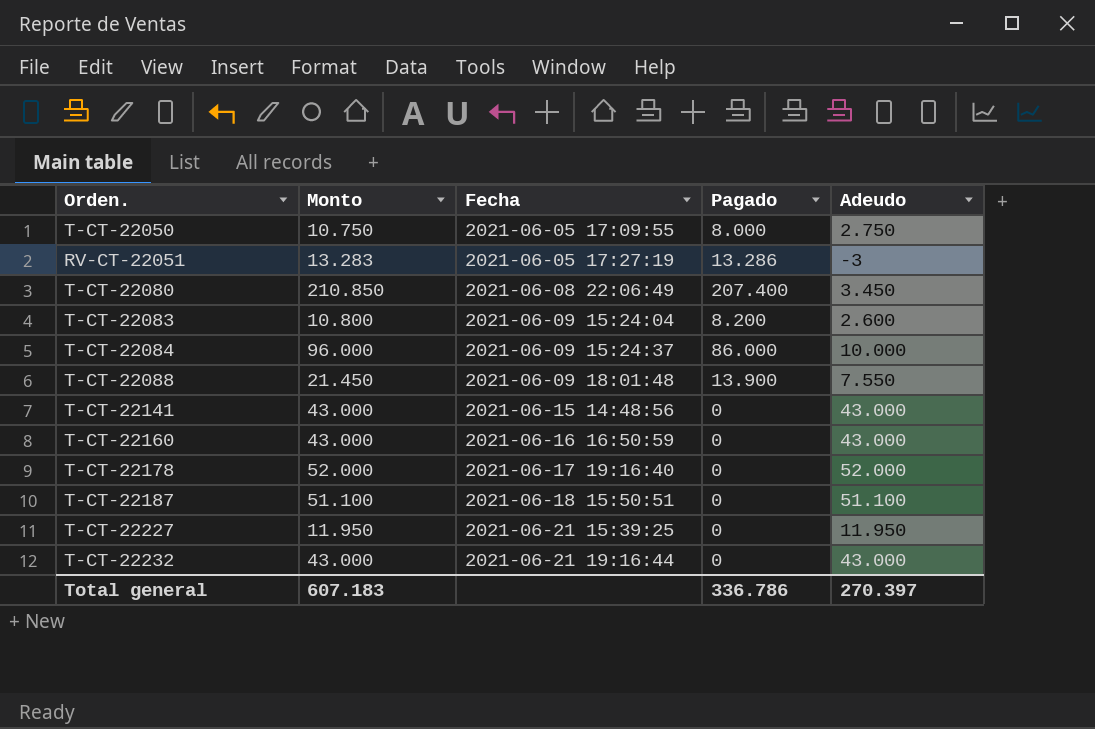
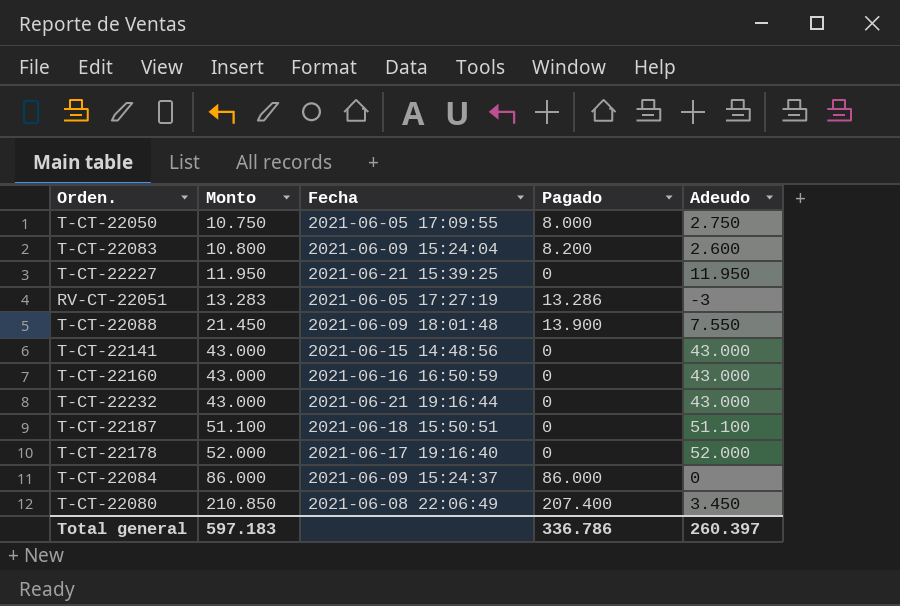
row order: Fecha ascending -> Monto ascending
T-CT-22084 | Monto: 96.000 -> 86.000
T-CT-22084 | Adeudo: 10.000 -> 0
Total general | Monto: 607.183 -> 597.183
Total general | Adeudo: 270.397 -> 260.397

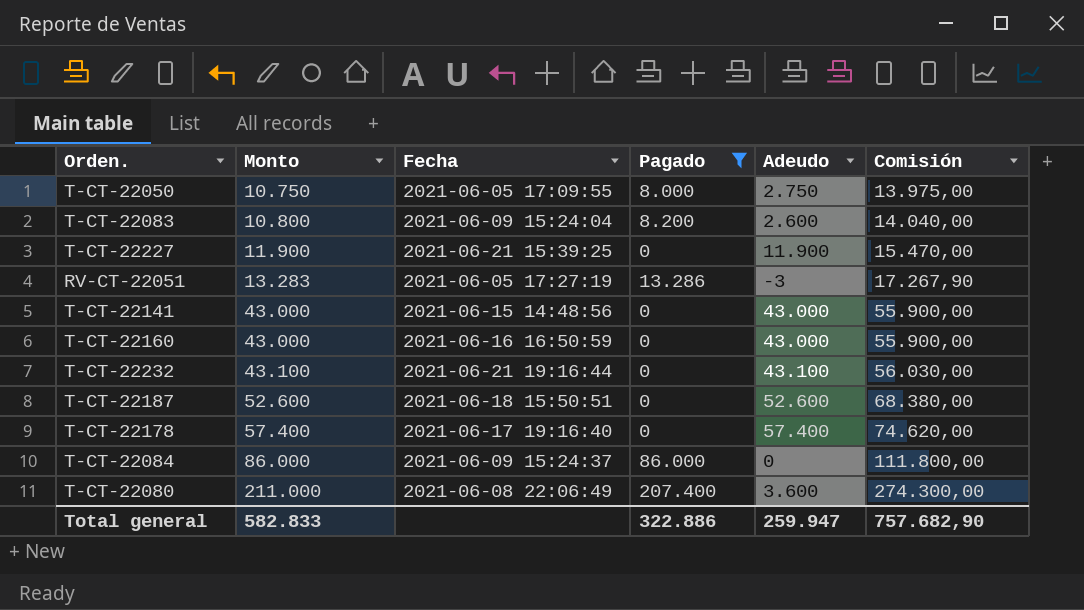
filter: none -> Pagado != 13.900
column Comisión | formula: none -> [Monto] * 1,3
T-CT-22227 | Monto: 11.950 -> 11.900
T-CT-22227 | Adeudo: 11.950 -> 11.900
T-CT-22232 | Monto: 43.000 -> 43.100
T-CT-22232 | Adeudo: 43.000 -> 43.100
T-CT-22187 | Monto: 51.100 -> 52.600
T-CT-22187 | Adeudo: 51.100 -> 52.600
T-CT-22178 | Monto: 52.000 -> 57.400
T-CT-22178 | Adeudo: 52.000 -> 57.400
T-CT-22080 | Monto: 210.850 -> 211.000
T-CT-22080 | Adeudo: 3.450 -> 3.600
Total general | Monto: 597.183 -> 582.833
Total general | Pagado: 336.786 -> 322.886
Total general | Adeudo: 260.397 -> 259.947

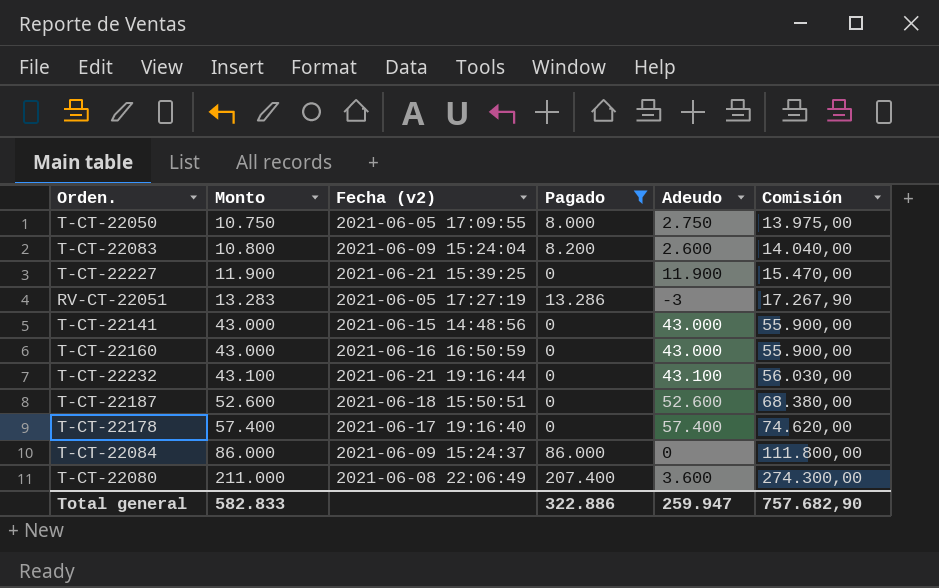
column name: Fecha -> Fecha (v2)

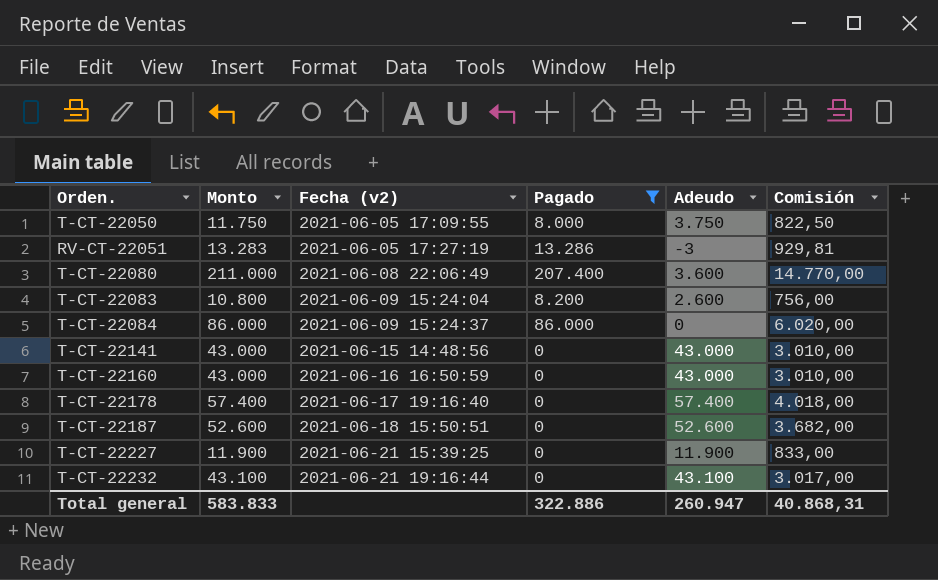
row order: Monto ascending -> Fecha (v2) ascending
column Comisión | formula: [Monto] * 1,3 -> [Monto] * 0,07
T-CT-22050 | Monto: 10.750 -> 11.750
T-CT-22050 | Adeudo: 2.750 -> 3.750
Total general | Monto: 582.833 -> 583.833
Total general | Adeudo: 259.947 -> 260.947
Total general | Comisión: 757.682,90 -> 40.868,31

